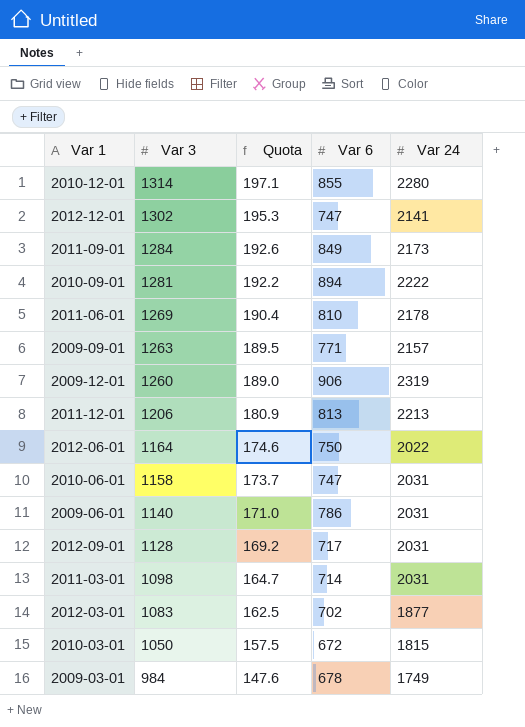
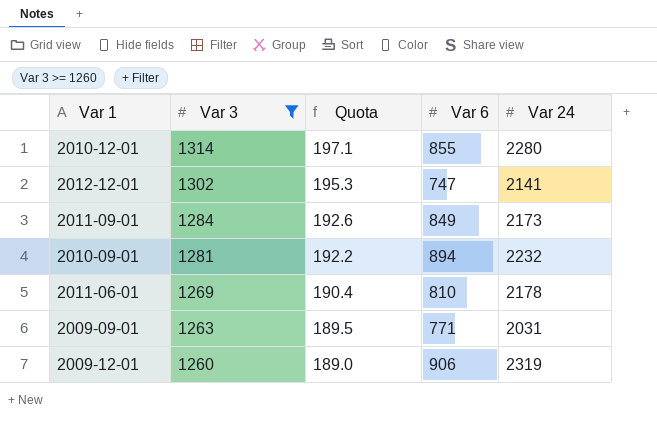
filter: none -> Var 3 >= 1260
2010-09-01 | Var 24: 2222 -> 2232
2009-09-01 | Var 24: 2157 -> 2031

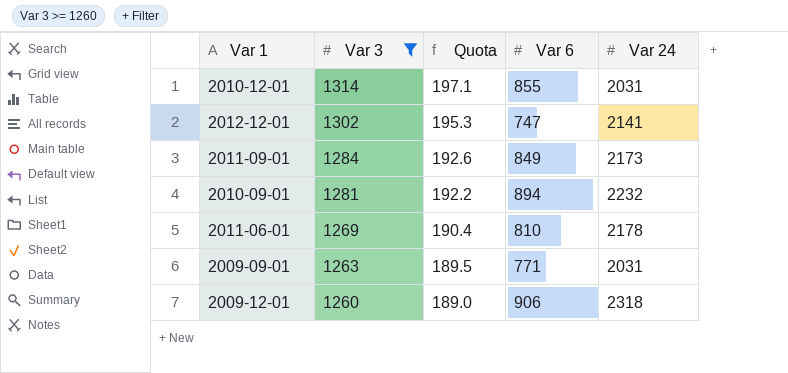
2010-12-01 | Var 24: 2280 -> 2031
2009-12-01 | Var 24: 2319 -> 2318

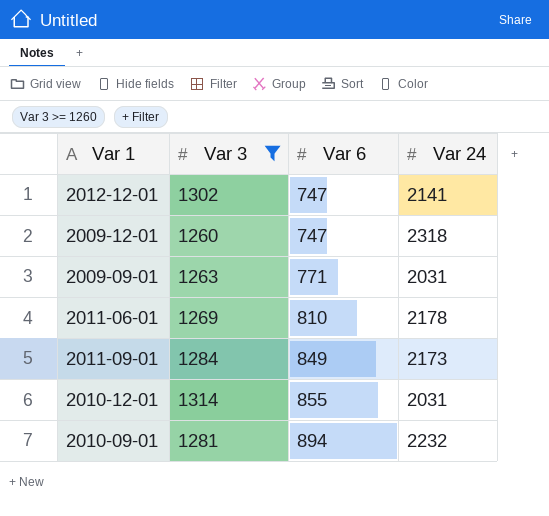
row order: Var 3 descending -> Var 6 ascending
column Quota | formula: [Var 3] * 0.15 -> none
2009-12-01 | Var 6: 906 -> 747

